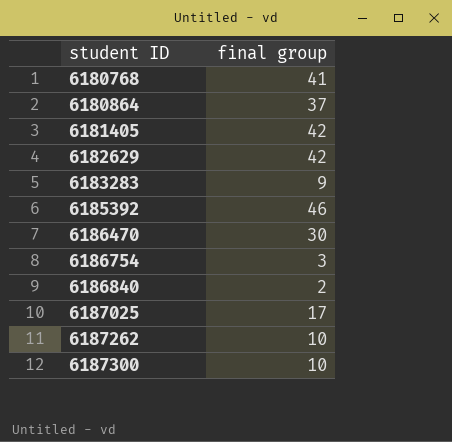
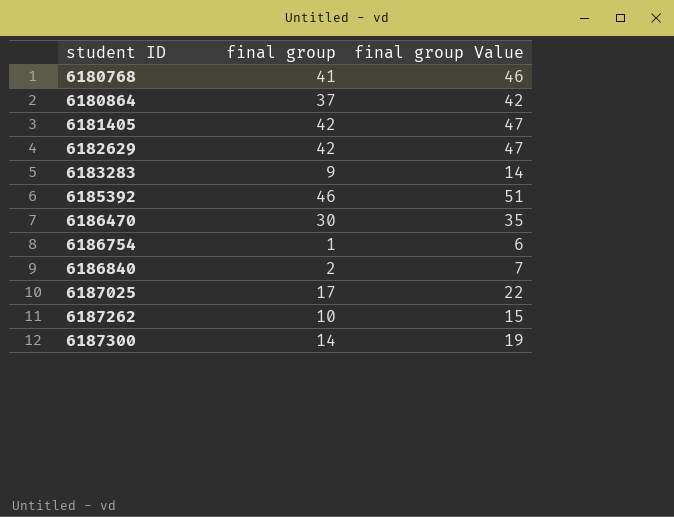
column final group Value | formula: none -> [final group] + 5
6186754 | final group: 3 -> 1
6187300 | final group: 10 -> 14

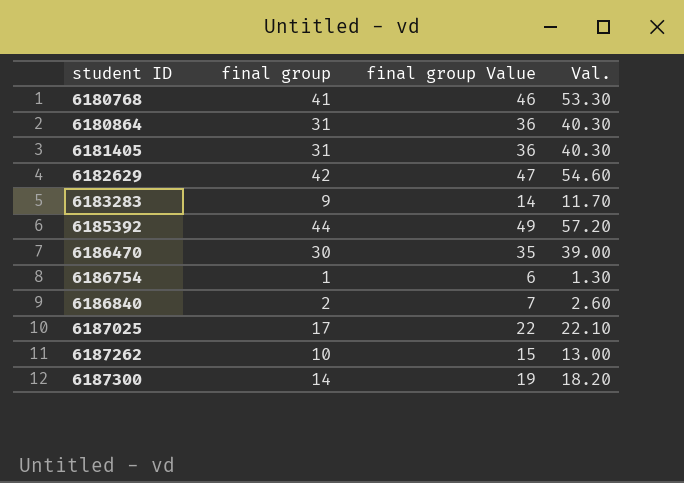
column Val. | formula: none -> [final group] * 1.3
6180864 | final group: 37 -> 31
6180864 | final group Value: 42 -> 36
6181405 | final group: 42 -> 31
6181405 | final group Value: 47 -> 36
6185392 | final group: 46 -> 44
6185392 | final group Value: 51 -> 49

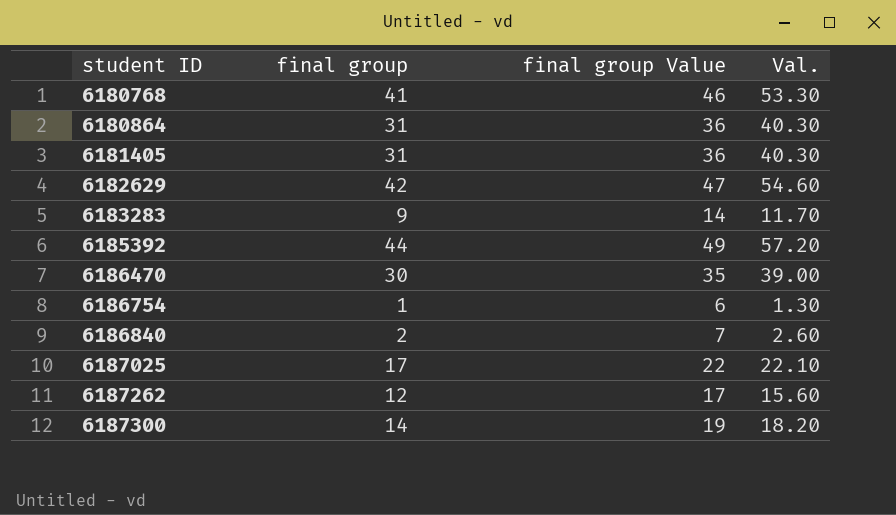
6187262 | final group: 10 -> 12
6187262 | final group Value: 15 -> 17
6187262 | Val.: 13.00 -> 15.60

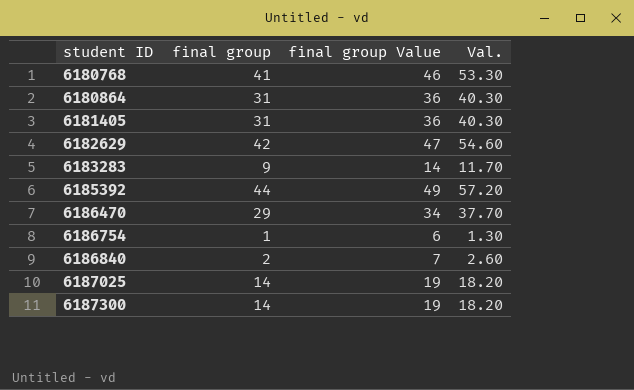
row 6187262: 12 | 17 | 15.60 -> none
6186470 | final group: 30 -> 29
6186470 | final group Value: 35 -> 34
6186470 | Val.: 39.00 -> 37.70
6187025 | final group: 17 -> 14
6187025 | final group Value: 22 -> 19
6187025 | Val.: 22.10 -> 18.20

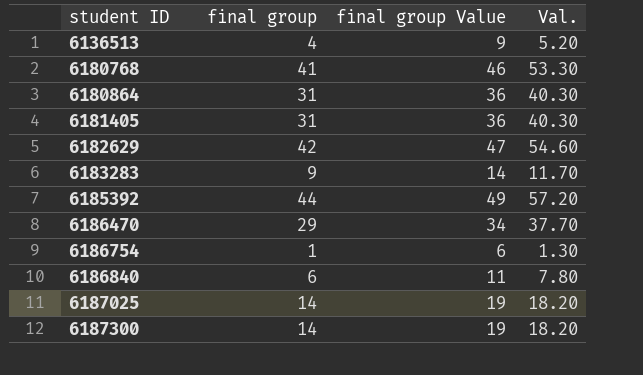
row 6136513: none -> 4 | 9 | 5.20
6186840 | final group: 2 -> 6
6186840 | final group Value: 7 -> 11
6186840 | Val.: 2.60 -> 7.80

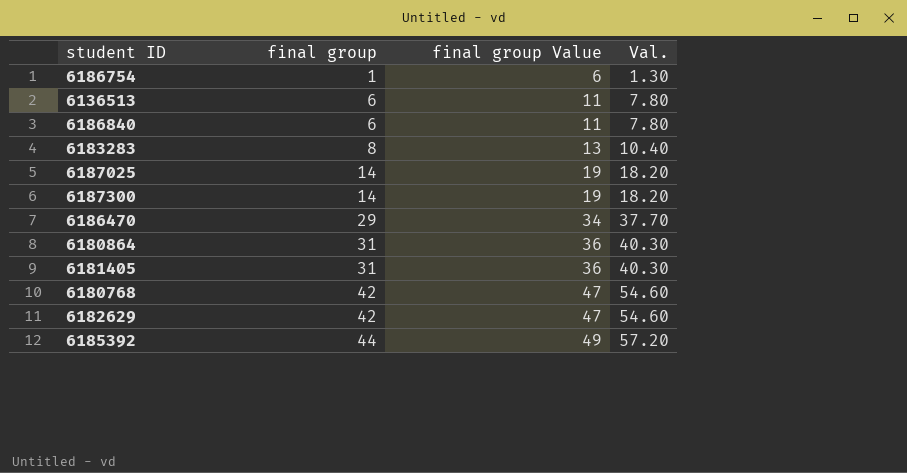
row order: student ID ascending -> final group ascending
6136513 | final group: 4 -> 6
6136513 | final group Value: 9 -> 11
6136513 | Val.: 5.20 -> 7.80
6183283 | final group: 9 -> 8
6183283 | final group Value: 14 -> 13
6183283 | Val.: 11.70 -> 10.40
6180768 | final group: 41 -> 42
6180768 | final group Value: 46 -> 47
6180768 | Val.: 53.30 -> 54.60

